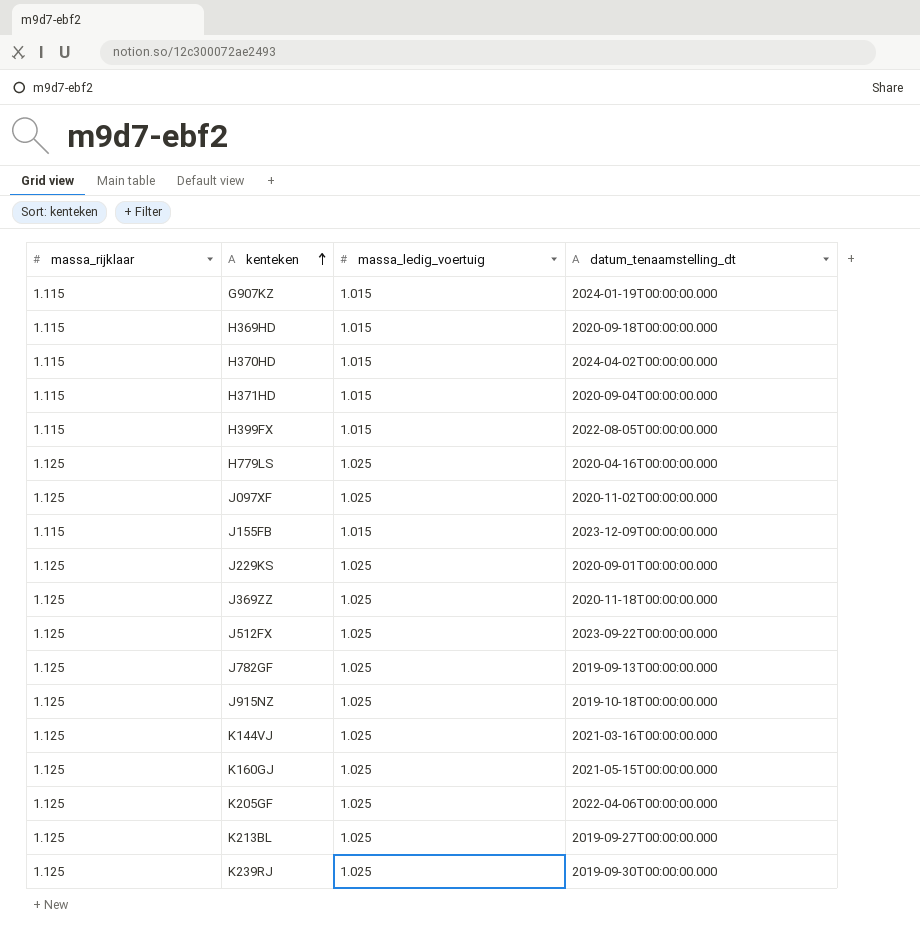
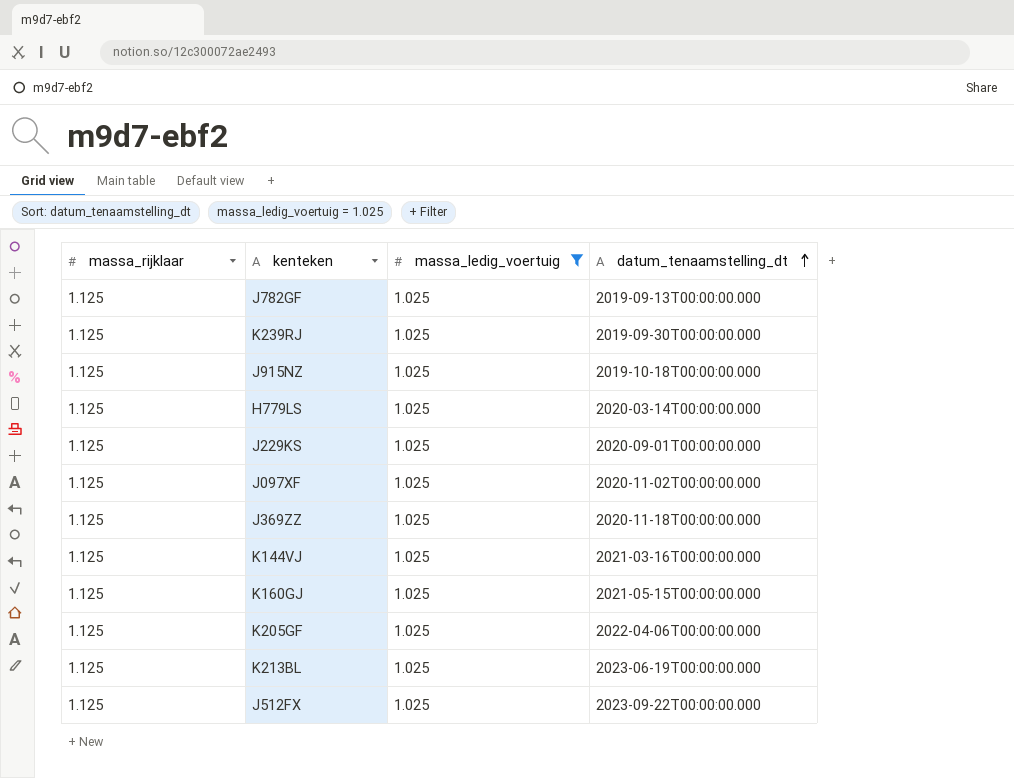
filter: none -> massa_ledig_voertuig = 1.025
row order: kenteken ascending -> datum_tenaamstelling_dt ascending
H779LS | datum_tenaamstelling_dt: 2020-04-16T00:00:00.000 -> 2020-03-14T00:00:00.000
K213BL | datum_tenaamstelling_dt: 2019-09-27T00:00:00.000 -> 2023-06-19T00:00:00.000

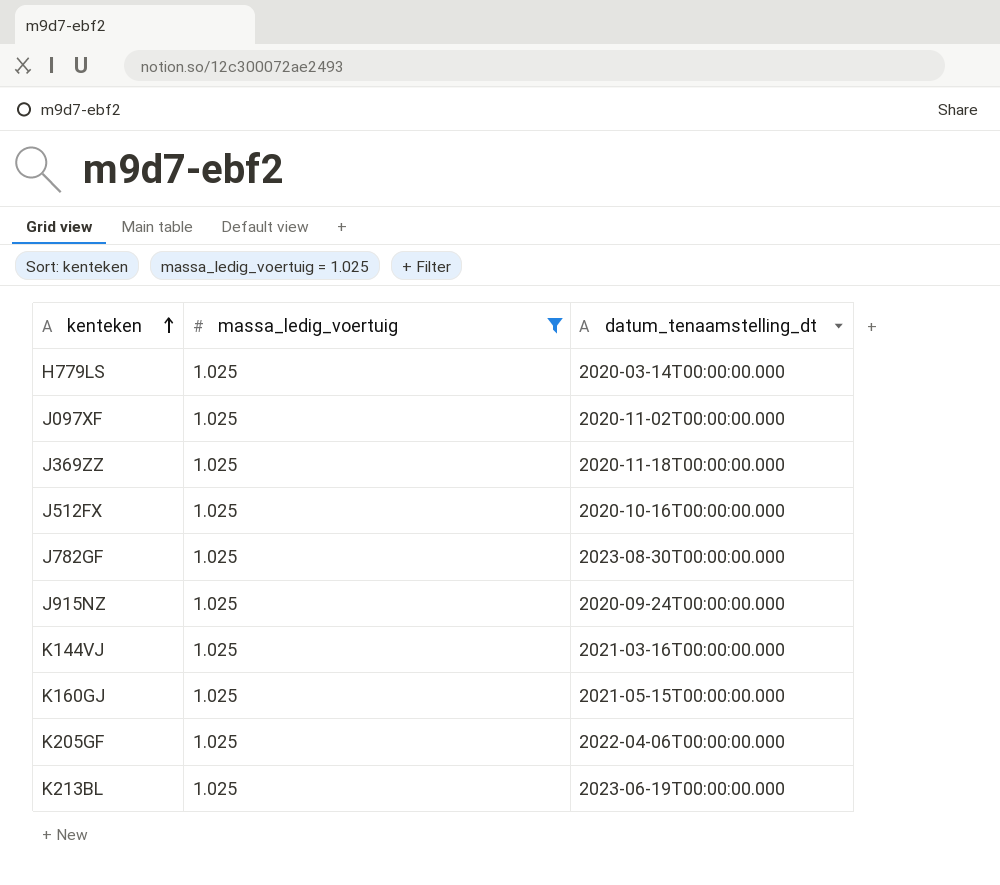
row order: datum_tenaamstelling_dt ascending -> kenteken ascending
column massa_rijklaar | position: 1 -> none
row K239RJ: 1.125 | 1.025 | 2019-09-30T00:00:00.000 -> none
row J229KS: 1.125 | 1.025 | 2020-09-01T00:00:00.000 -> none
J512FX | datum_tenaamstelling_dt: 2023-09-22T00:00:00.000 -> 2020-10-16T00:00:00.000
J782GF | datum_tenaamstelling_dt: 2019-09-13T00:00:00.000 -> 2023-08-30T00:00:00.000
J915NZ | datum_tenaamstelling_dt: 2019-10-18T00:00:00.000 -> 2020-09-24T00:00:00.000

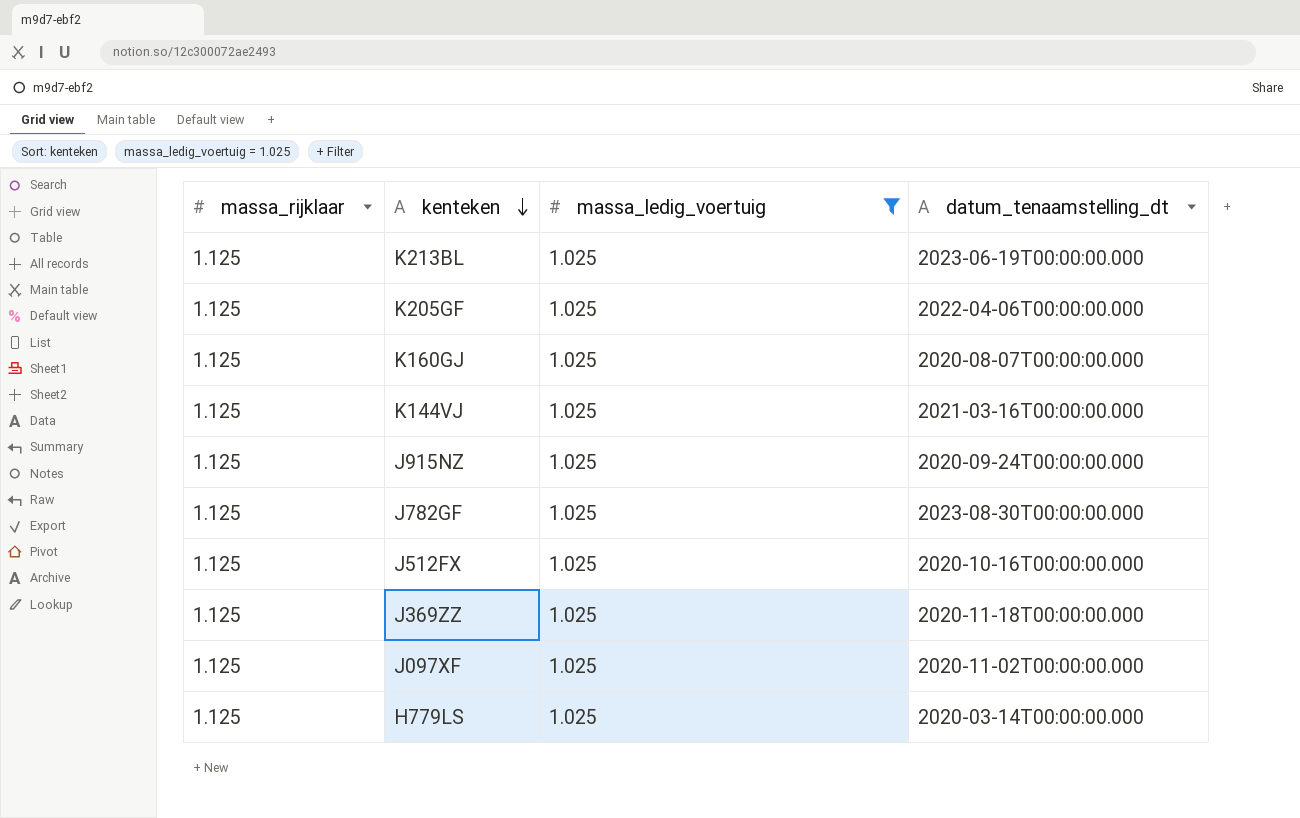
row order: kenteken ascending -> kenteken descending
column massa_rijklaar | position: none -> 1
K160GJ | datum_tenaamstelling_dt: 2021-05-15T00:00:00.000 -> 2020-08-07T00:00:00.000

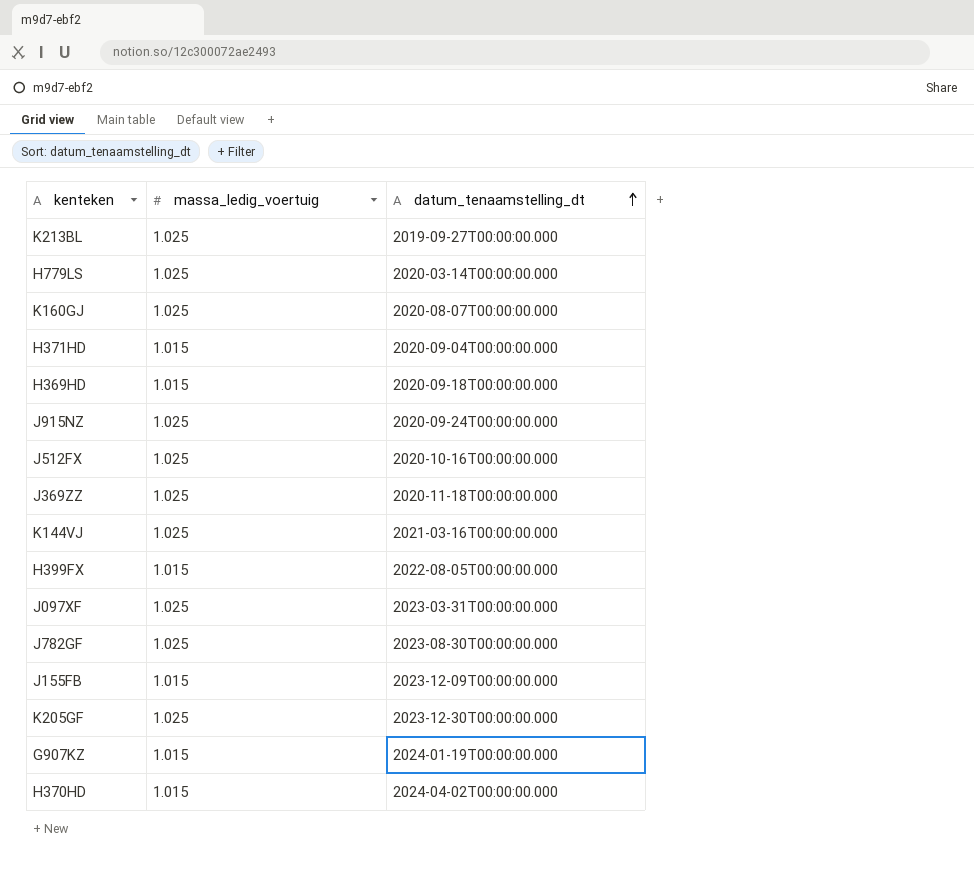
filter: massa_ledig_voertuig = 1.025 -> none
row order: kenteken descending -> datum_tenaamstelling_dt ascending
column massa_rijklaar | position: 1 -> none
K213BL | datum_tenaamstelling_dt: 2023-06-19T00:00:00.000 -> 2019-09-27T00:00:00.000
J097XF | datum_tenaamstelling_dt: 2020-11-02T00:00:00.000 -> 2023-03-31T00:00:00.000
K205GF | datum_tenaamstelling_dt: 2022-04-06T00:00:00.000 -> 2023-12-30T00:00:00.000

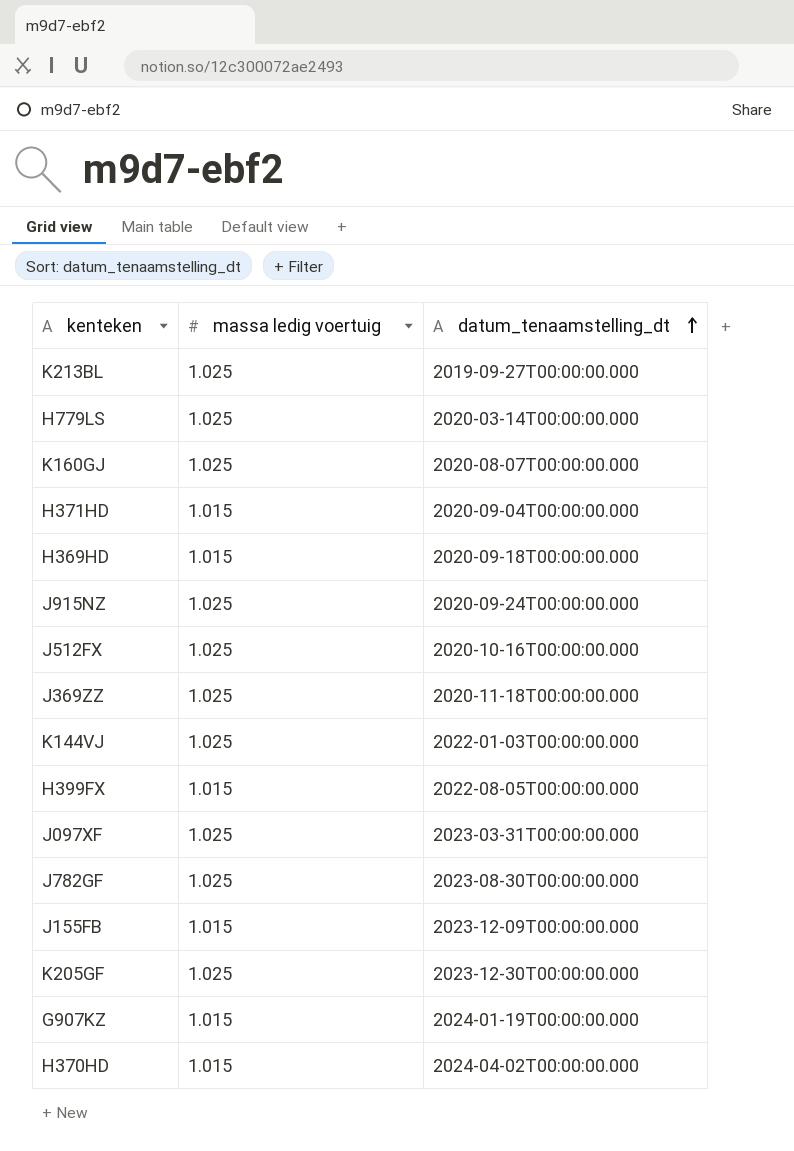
column name: massa_ledig_voertuig -> massa ledig voertuig
K144VJ | datum_tenaamstelling_dt: 2021-03-16T00:00:00.000 -> 2022-01-03T00:00:00.000

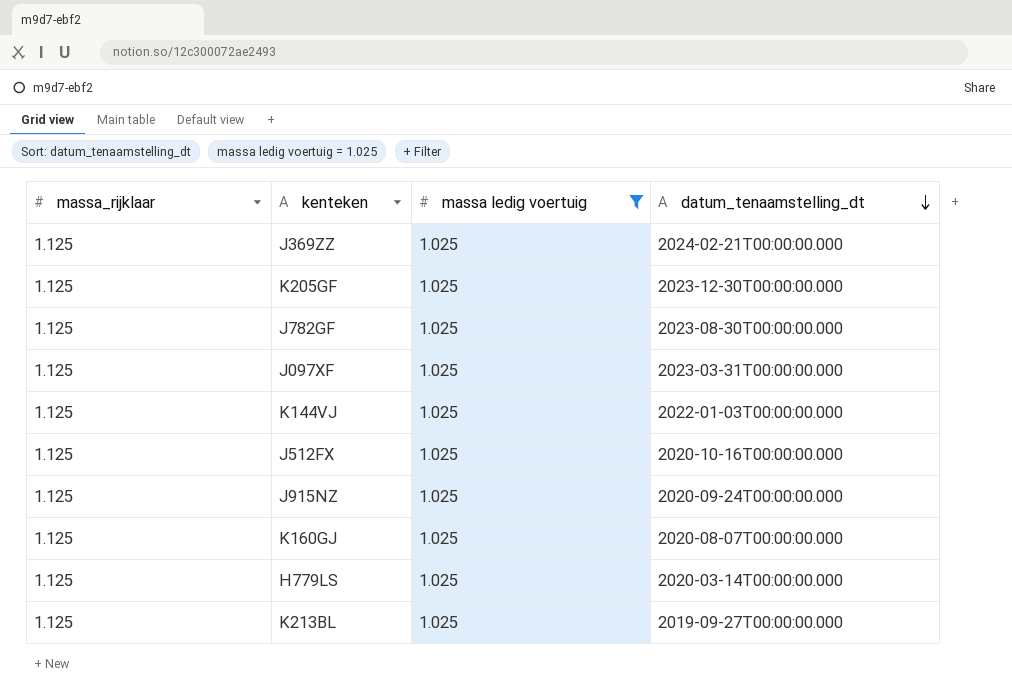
filter: none -> massa ledig voertuig = 1.025
row order: datum_tenaamstelling_dt ascending -> datum_tenaamstelling_dt descending
column massa_rijklaar | position: none -> 1
J369ZZ | datum_tenaamstelling_dt: 2020-11-18T00:00:00.000 -> 2024-02-21T00:00:00.000

